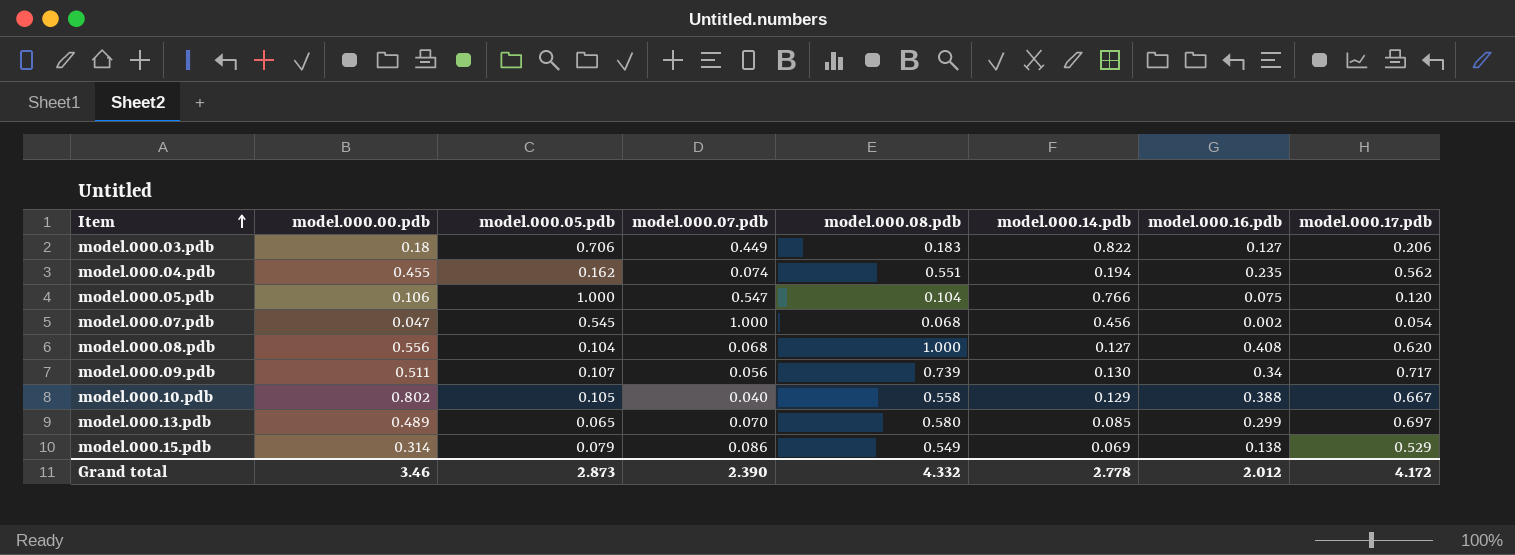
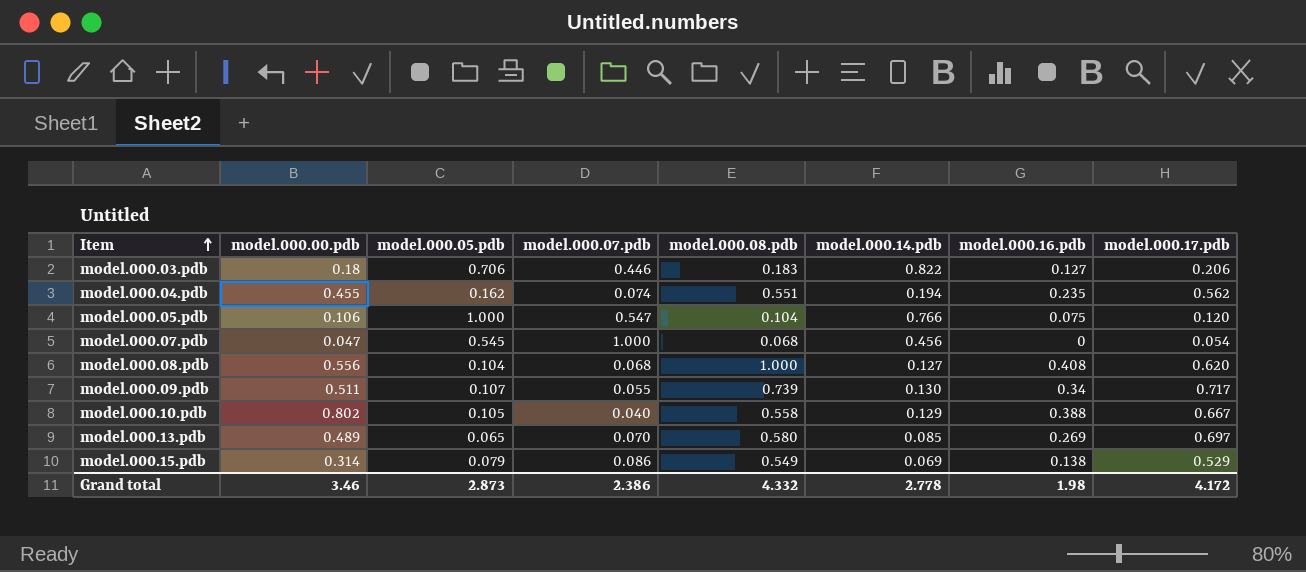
model.000.03.pdb | model.000.07.pdb: 0.449 -> 0.446
model.000.07.pdb | model.000.16.pdb: 0.002 -> 0
model.000.09.pdb | model.000.07.pdb: 0.056 -> 0.055
model.000.13.pdb | model.000.16.pdb: 0.299 -> 0.269
Grand total | model.000.07.pdb: 2.390 -> 2.386
Grand total | model.000.16.pdb: 2.012 -> 1.98

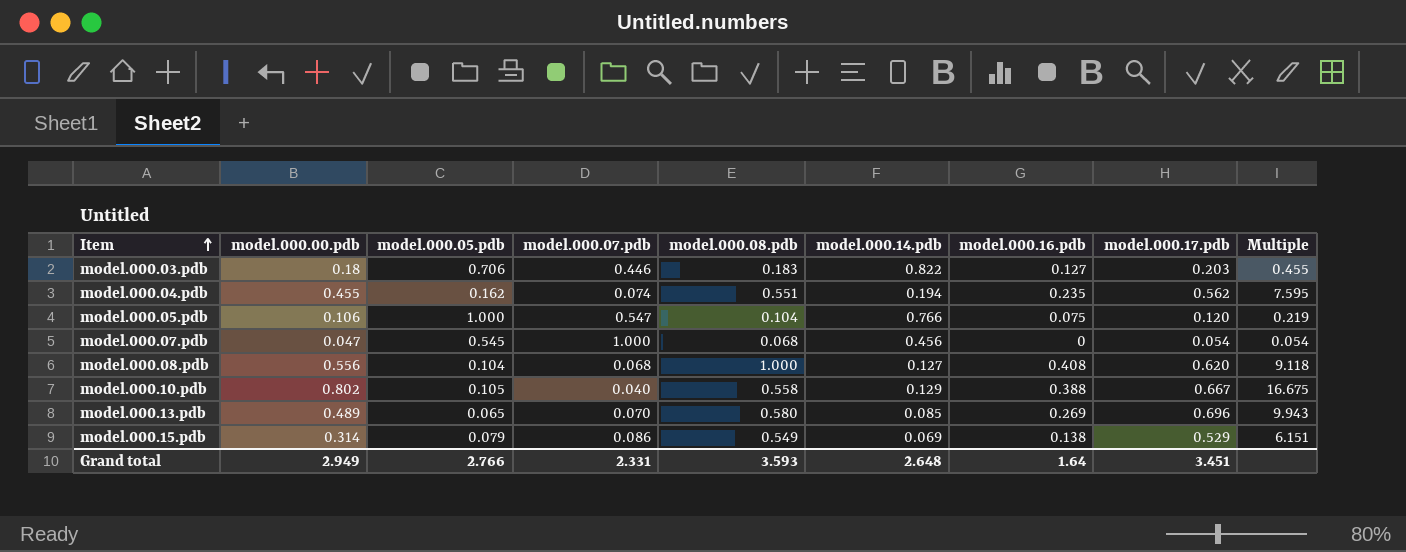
column Multiple | formula: none -> [model.000.17.pdb] / [model.000.07.pdb]
row model.000.09.pdb: 0.511 | 0.107 | 0.055 | 0.739 | 0.130 | 0.34 | 0.717 -> none
model.000.03.pdb | model.000.17.pdb: 0.206 -> 0.203
model.000.13.pdb | model.000.17.pdb: 0.697 -> 0.696
Grand total | model.000.00.pdb: 3.46 -> 2.949
Grand total | model.000.05.pdb: 2.873 -> 2.766
Grand total | model.000.07.pdb: 2.386 -> 2.331
Grand total | model.000.08.pdb: 4.332 -> 3.593
Grand total | model.000.14.pdb: 2.778 -> 2.648
Grand total | model.000.16.pdb: 1.98 -> 1.64
Grand total | model.000.17.pdb: 4.172 -> 3.451

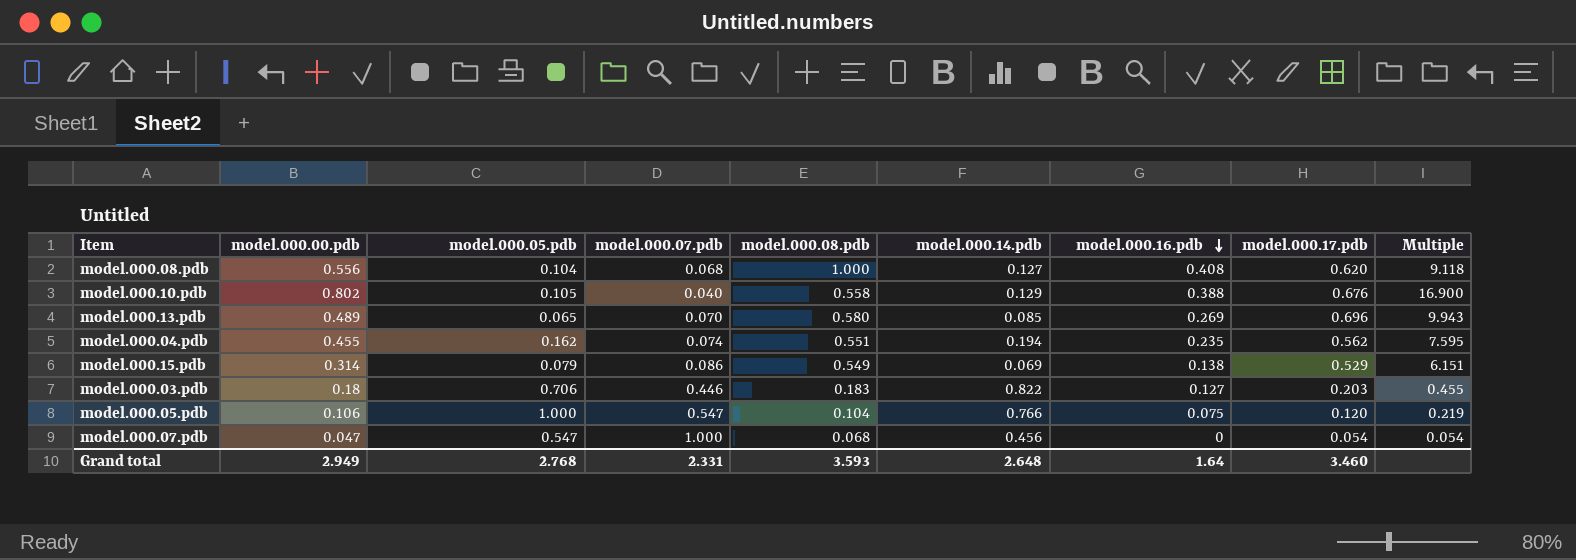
row order: Item ascending -> model.000.16.pdb descending
model.000.10.pdb | model.000.17.pdb: 0.667 -> 0.676
model.000.10.pdb | Multiple: 16.675 -> 16.900
model.000.07.pdb | model.000.05.pdb: 0.545 -> 0.547
Grand total | model.000.05.pdb: 2.766 -> 2.768
Grand total | model.000.17.pdb: 3.451 -> 3.460

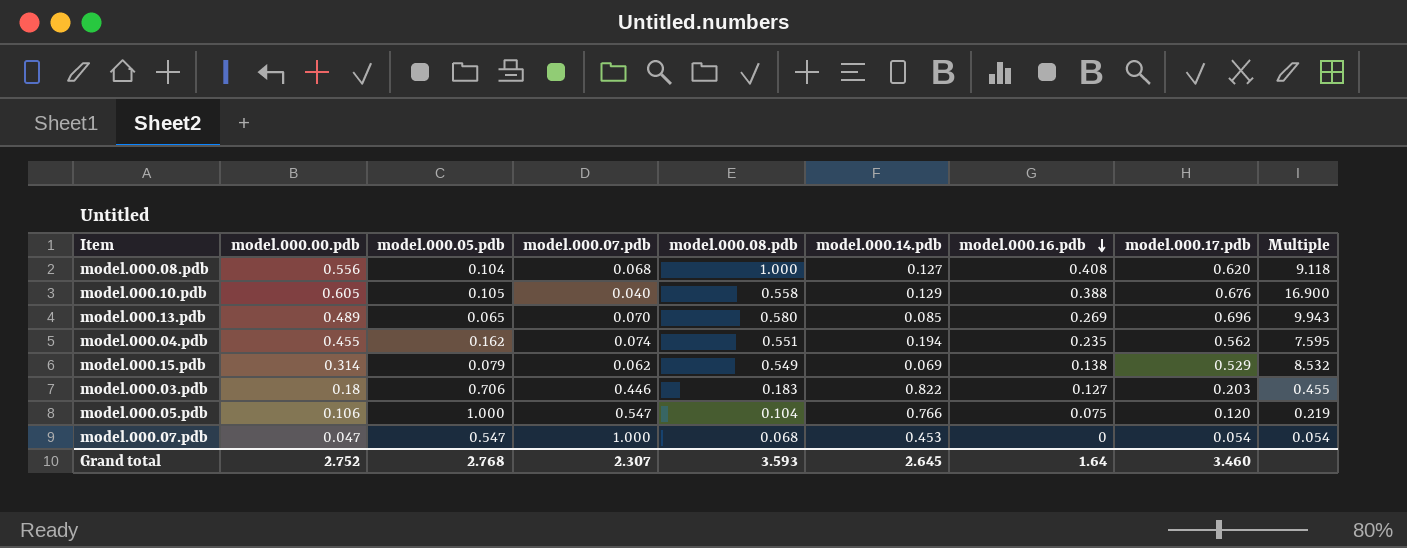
model.000.10.pdb | model.000.00.pdb: 0.802 -> 0.605
model.000.15.pdb | model.000.07.pdb: 0.086 -> 0.062
model.000.15.pdb | Multiple: 6.151 -> 8.532
model.000.07.pdb | model.000.14.pdb: 0.456 -> 0.453
Grand total | model.000.00.pdb: 2.949 -> 2.752
Grand total | model.000.07.pdb: 2.331 -> 2.307
Grand total | model.000.14.pdb: 2.648 -> 2.645

